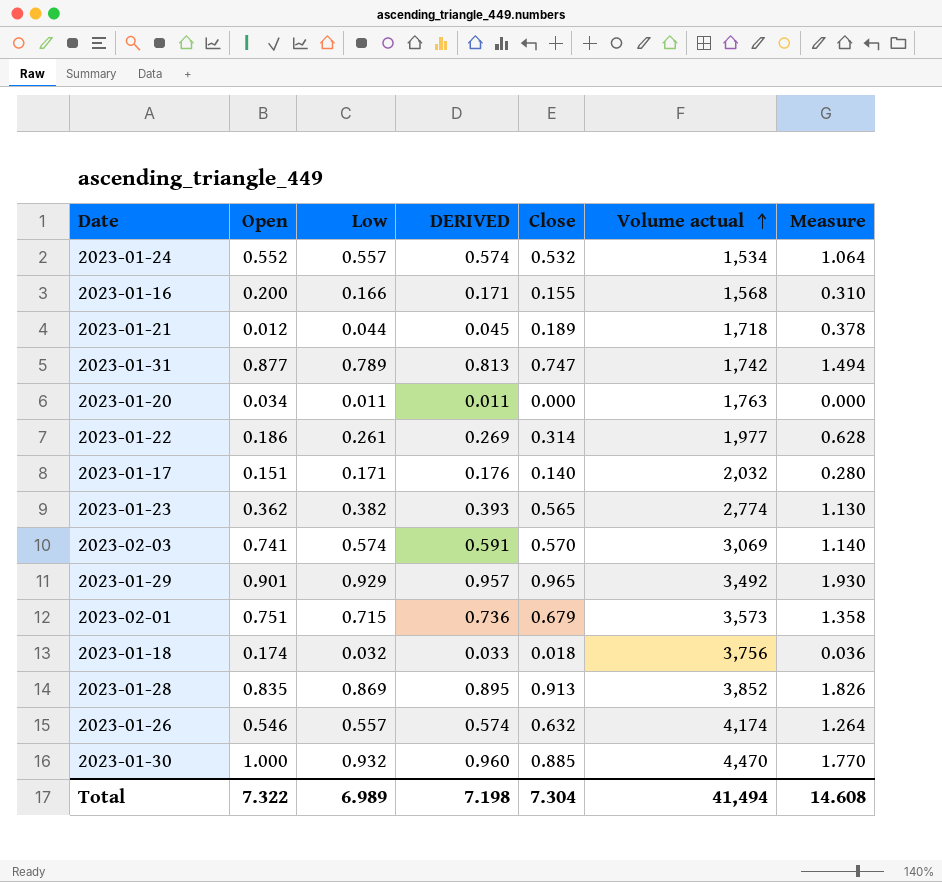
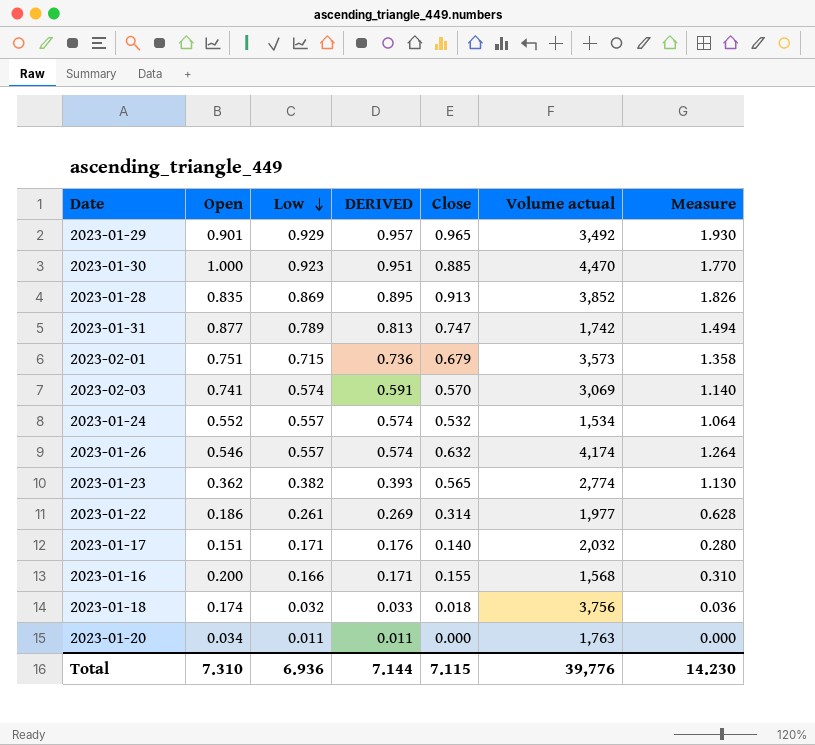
row order: Volume actual ascending -> Low descending
row 2023-01-21: 0.012 | 0.044 | 0.045 | 0.189 | 1,718 | 0.378 -> none
2023-01-30 | Low: 0.932 -> 0.923
2023-01-30 | DERIVED: 0.960 -> 0.951
Total | Open: 7.322 -> 7.310
Total | Low: 6.989 -> 6.936
Total | DERIVED: 7.198 -> 7.144
Total | Close: 7.304 -> 7.115
Total | Volume actual: 41,494 -> 39,776
Total | Measure: 14.608 -> 14.230

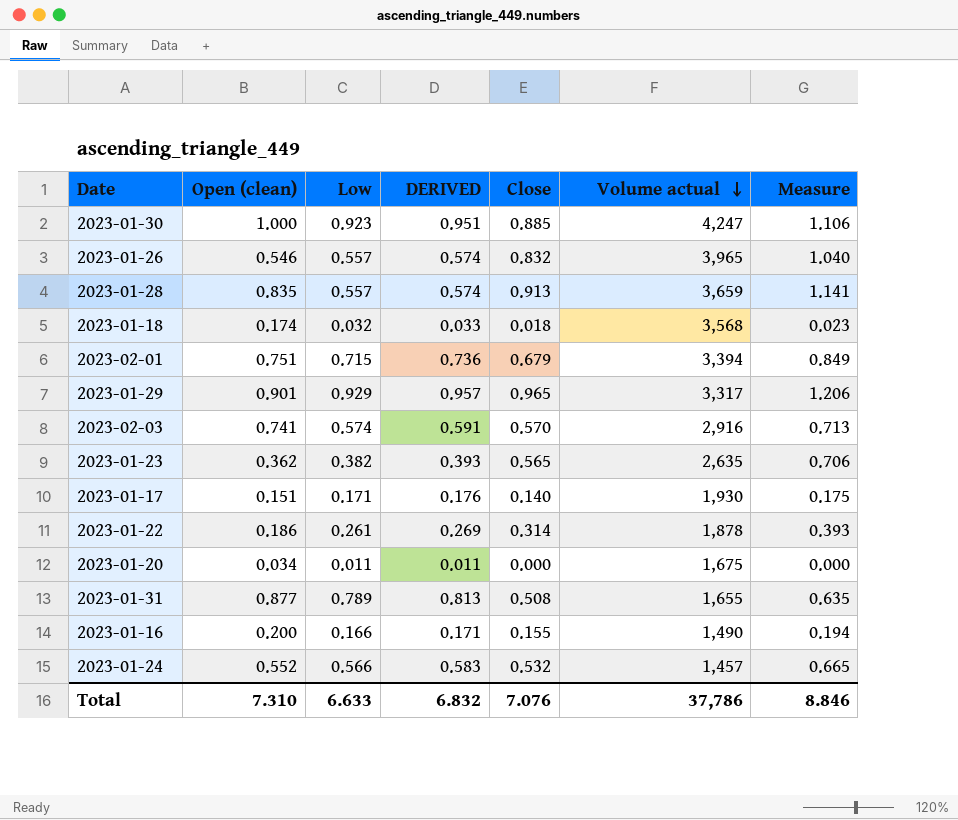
row order: Low descending -> Volume actual descending
column name: Open -> Open (clean)
column Measure | formula: [Close] * 2 -> [Close] * 1.25
2023-01-30 | Volume actual: 4,470 -> 4,247
2023-01-26 | Close: 0.632 -> 0.832
2023-01-26 | Volume actual: 4,174 -> 3,965
2023-01-28 | Low: 0.869 -> 0.557
2023-01-28 | DERIVED: 0.895 -> 0.574
2023-01-28 | Volume actual: 3,852 -> 3,659
2023-01-18 | Volume actual: 3,756 -> 3,568
2023-02-01 | Volume actual: 3,573 -> 3,394
2023-01-29 | Volume actual: 3,492 -> 3,317
2023-02-03 | Volume actual: 3,069 -> 2,916
2023-01-23 | Volume actual: 2,774 -> 2,635
2023-01-17 | Volume actual: 2,032 -> 1,930
2023-01-22 | Volume actual: 1,977 -> 1,878
2023-01-20 | Volume actual: 1,763 -> 1,675
2023-01-31 | Close: 0.747 -> 0.508
2023-01-31 | Volume actual: 1,742 -> 1,655
2023-01-16 | Volume actual: 1,568 -> 1,490
2023-01-24 | Low: 0.557 -> 0.566
2023-01-24 | DERIVED: 0.574 -> 0.583
2023-01-24 | Volume actual: 1,534 -> 1,457
Total | Low: 6.936 -> 6.633
Total | DERIVED: 7.144 -> 6.832
Total | Close: 7.115 -> 7.076
Total | Volume actual: 39,776 -> 37,786
Total | Measure: 14.230 -> 8.846

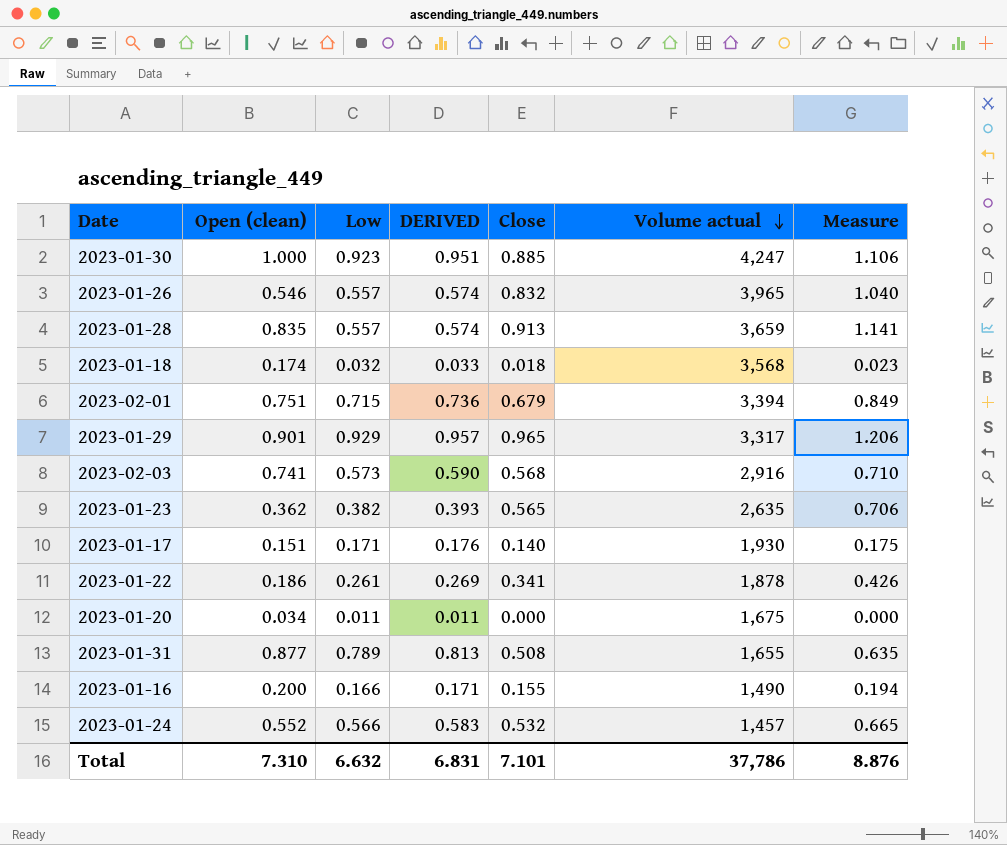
2023-02-03 | Low: 0.574 -> 0.573
2023-02-03 | DERIVED: 0.591 -> 0.590
2023-02-03 | Close: 0.570 -> 0.568
2023-02-03 | Measure: 0.713 -> 0.710
2023-01-22 | Close: 0.314 -> 0.341
2023-01-22 | Measure: 0.393 -> 0.426
Total | Low: 6.633 -> 6.632
Total | DERIVED: 6.832 -> 6.831
Total | Close: 7.076 -> 7.101
Total | Measure: 8.846 -> 8.876

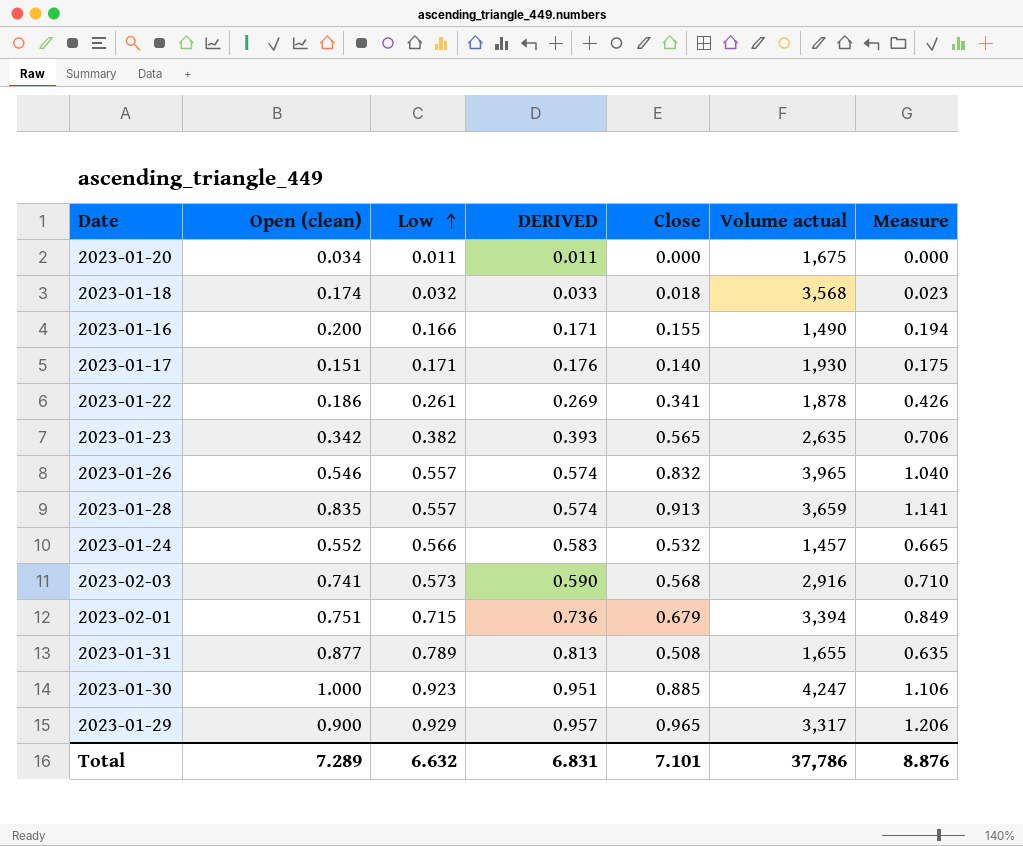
row order: Volume actual descending -> Low ascending
2023-01-23 | Open (clean): 0.362 -> 0.342
2023-01-29 | Open (clean): 0.901 -> 0.900
Total | Open (clean): 7.310 -> 7.289

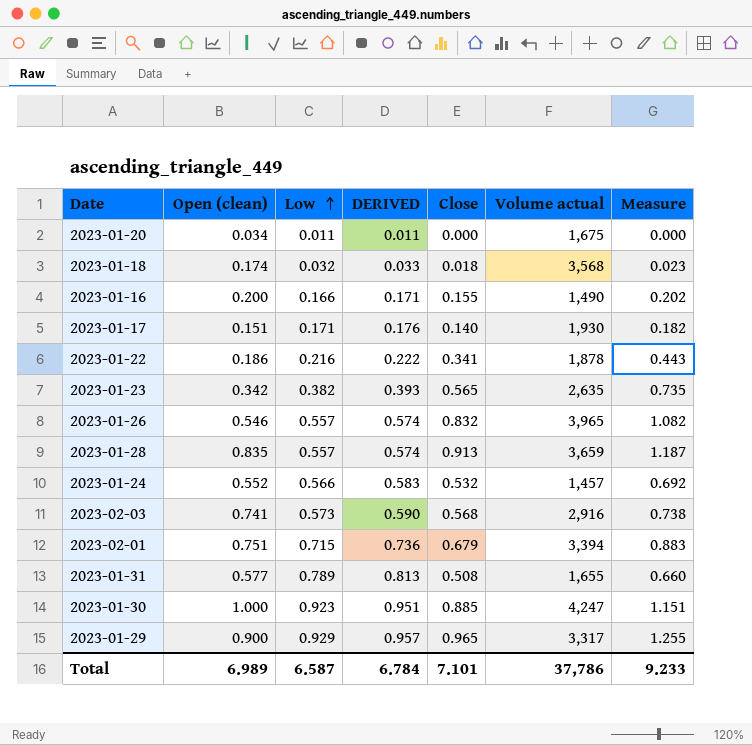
column Measure | formula: [Close] * 1.25 -> [Close] * 1.3
2023-01-22 | Low: 0.261 -> 0.216
2023-01-22 | DERIVED: 0.269 -> 0.222
2023-01-31 | Open (clean): 0.877 -> 0.577
Total | Open (clean): 7.289 -> 6.989
Total | Low: 6.632 -> 6.587
Total | DERIVED: 6.831 -> 6.784
Total | Measure: 8.876 -> 9.233

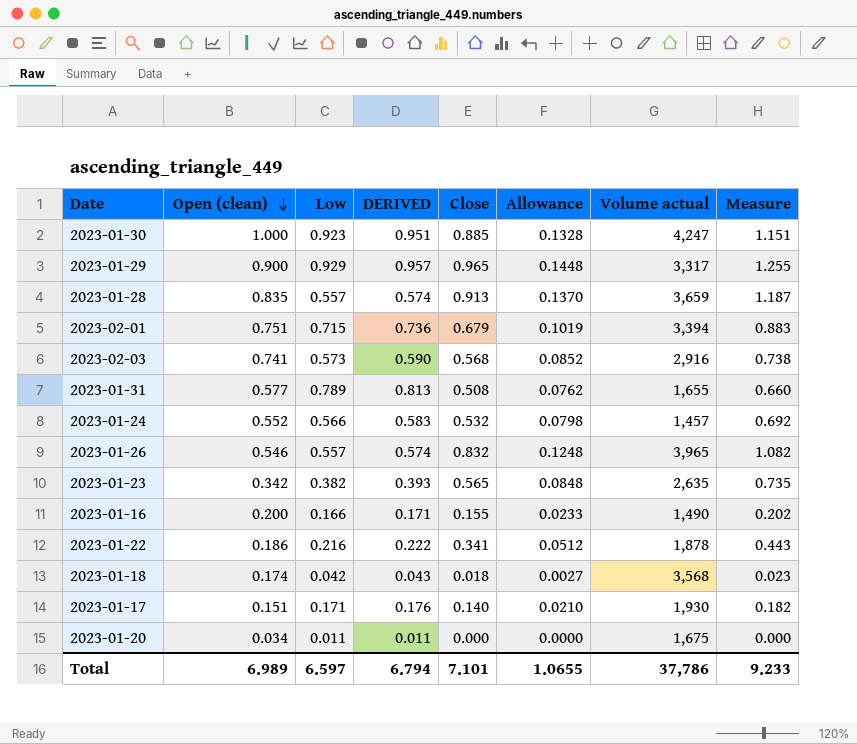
row order: Low ascending -> Open (clean) descending
column Allowance | formula: none -> [Close] * 0.15
2023-01-18 | Low: 0.032 -> 0.042
2023-01-18 | DERIVED: 0.033 -> 0.043
Total | Low: 6.587 -> 6.597
Total | DERIVED: 6.784 -> 6.794

